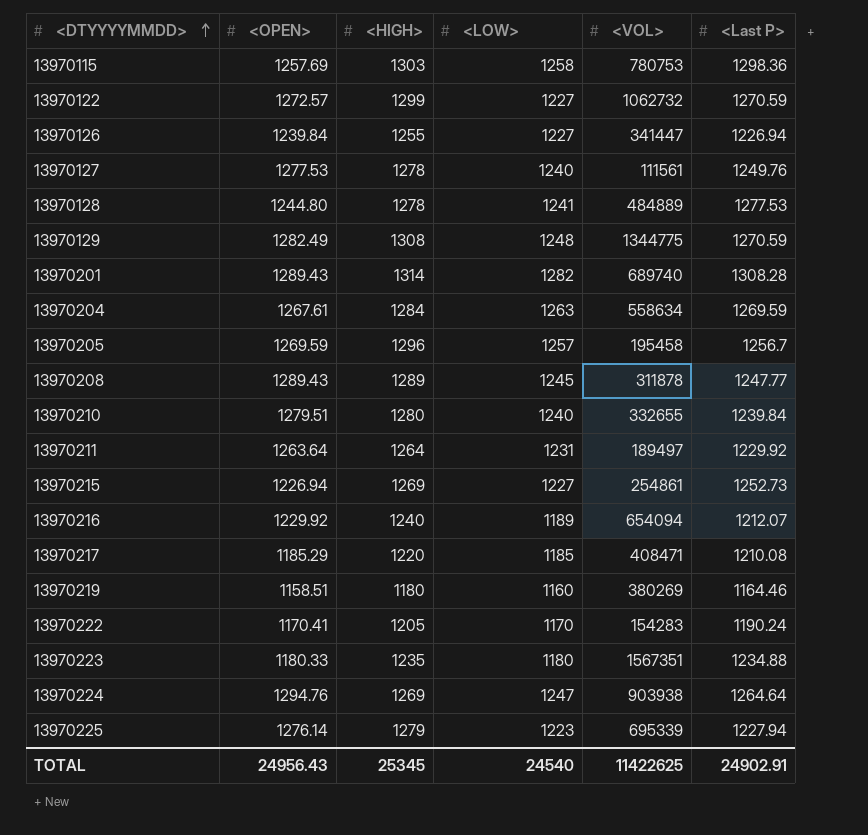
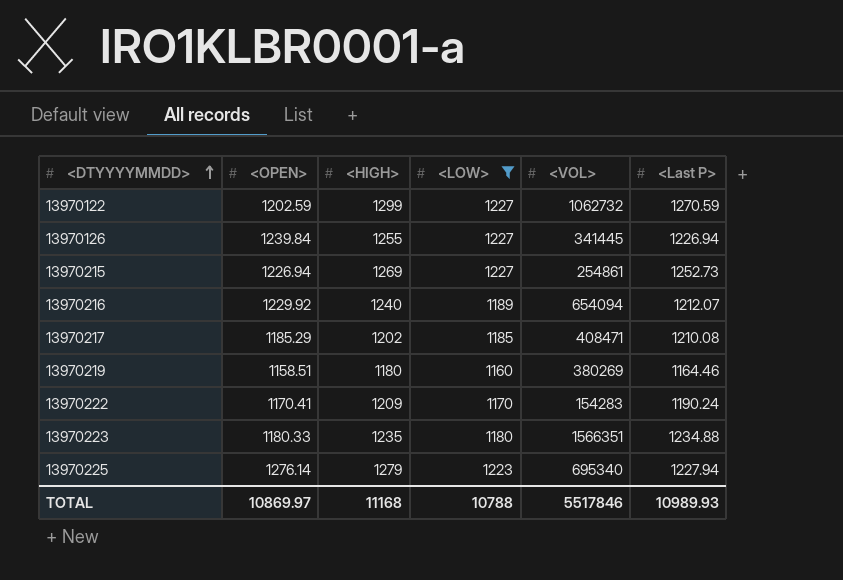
filter: none -> <LOW> <= 1227
13970122 | <OPEN>: 1272.57 -> 1202.59
13970126 | <VOL>: 341447 -> 341445
13970217 | <HIGH>: 1220 -> 1202
13970222 | <HIGH>: 1205 -> 1209
13970223 | <VOL>: 1567351 -> 1566351
13970225 | <VOL>: 695339 -> 695340
TOTAL | <OPEN>: 24956.43 -> 10869.97
TOTAL | <HIGH>: 25345 -> 11168
TOTAL | <LOW>: 24540 -> 10788
TOTAL | <VOL>: 11422625 -> 5517846
TOTAL | <Last P>: 24902.91 -> 10989.93

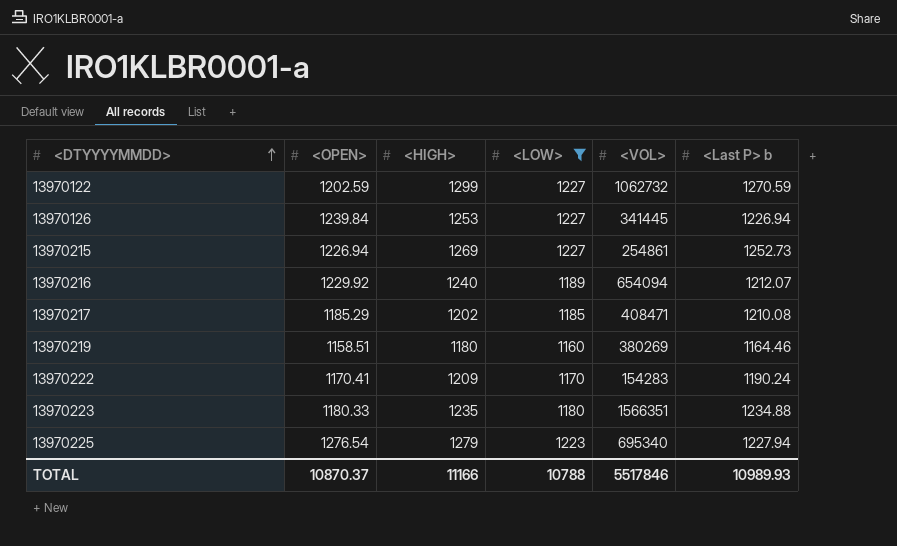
column name: <Last P> -> <Last P> b
13970126 | <HIGH>: 1255 -> 1253
13970225 | <OPEN>: 1276.14 -> 1276.54
TOTAL | <OPEN>: 10869.97 -> 10870.37
TOTAL | <HIGH>: 11168 -> 11166

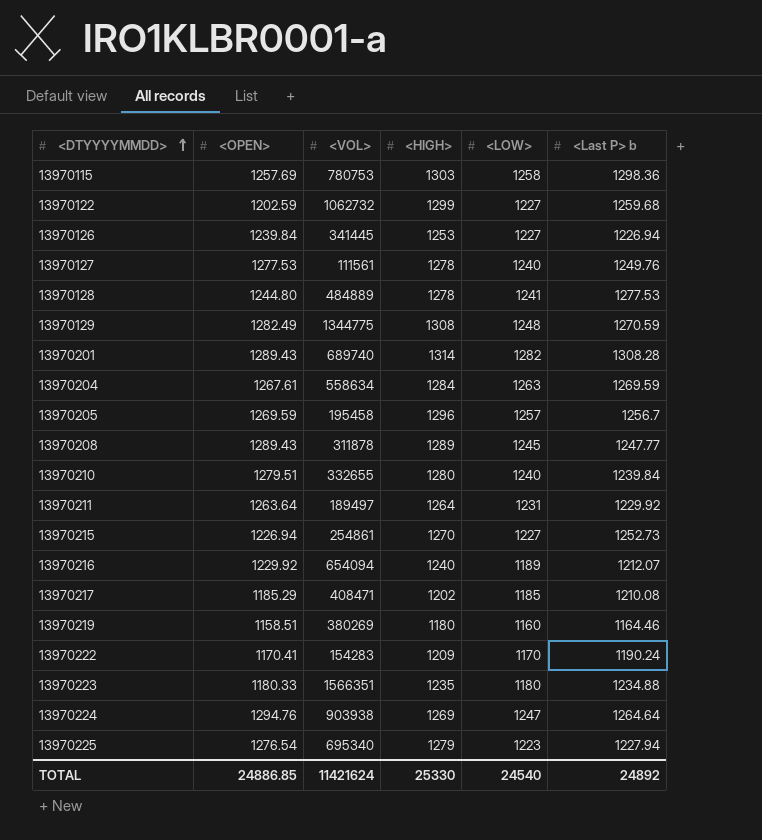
filter: <LOW> <= 1227 -> none
column <VOL> | position: 5 -> 3
13970122 | <Last P> b: 1270.59 -> 1259.68
13970215 | <HIGH>: 1269 -> 1270
TOTAL | <OPEN>: 10870.37 -> 24886.85
TOTAL | <VOL>: 5517846 -> 11421624
TOTAL | <HIGH>: 11166 -> 25330
TOTAL | <LOW>: 10788 -> 24540
TOTAL | <Last P> b: 10989.93 -> 24892

